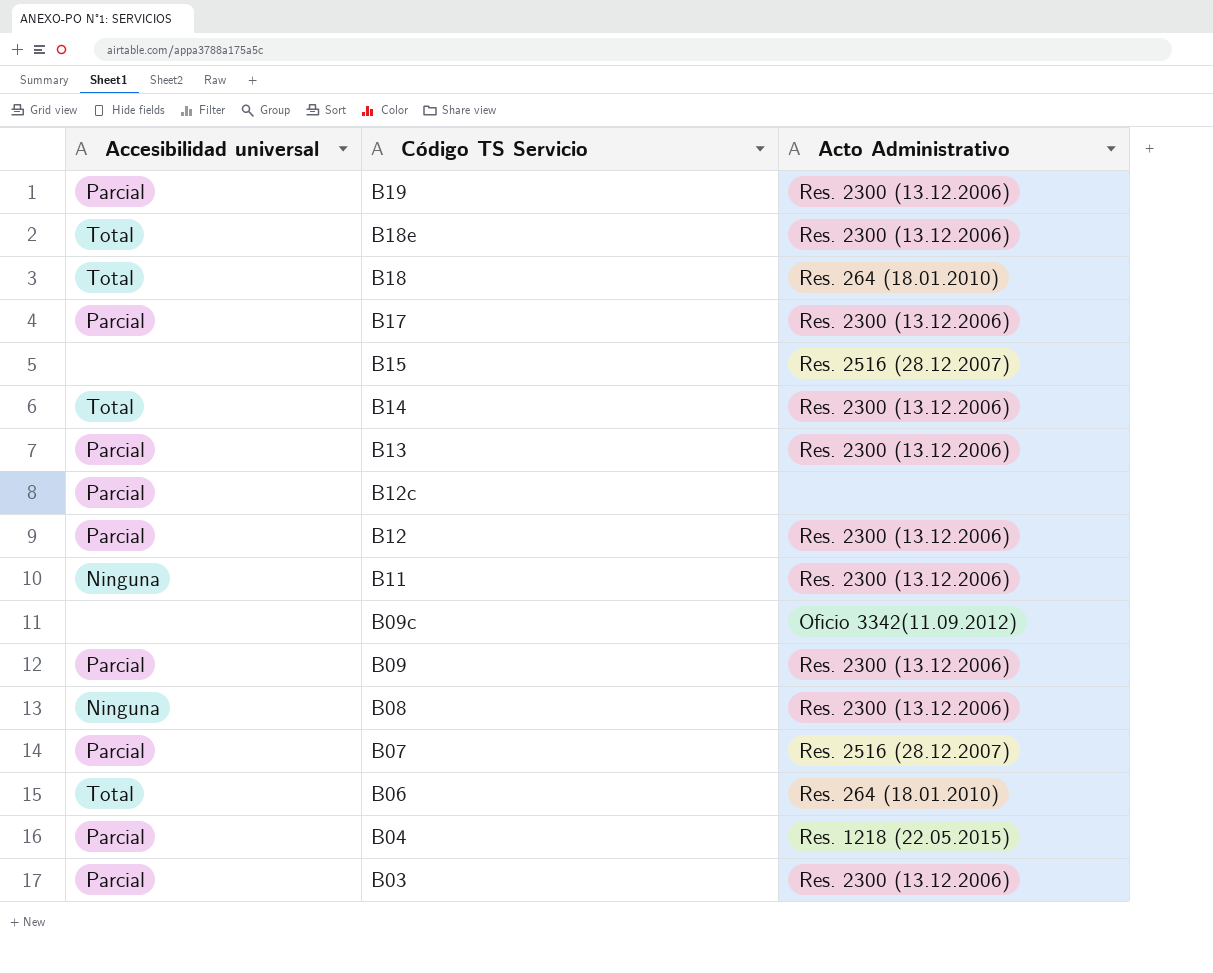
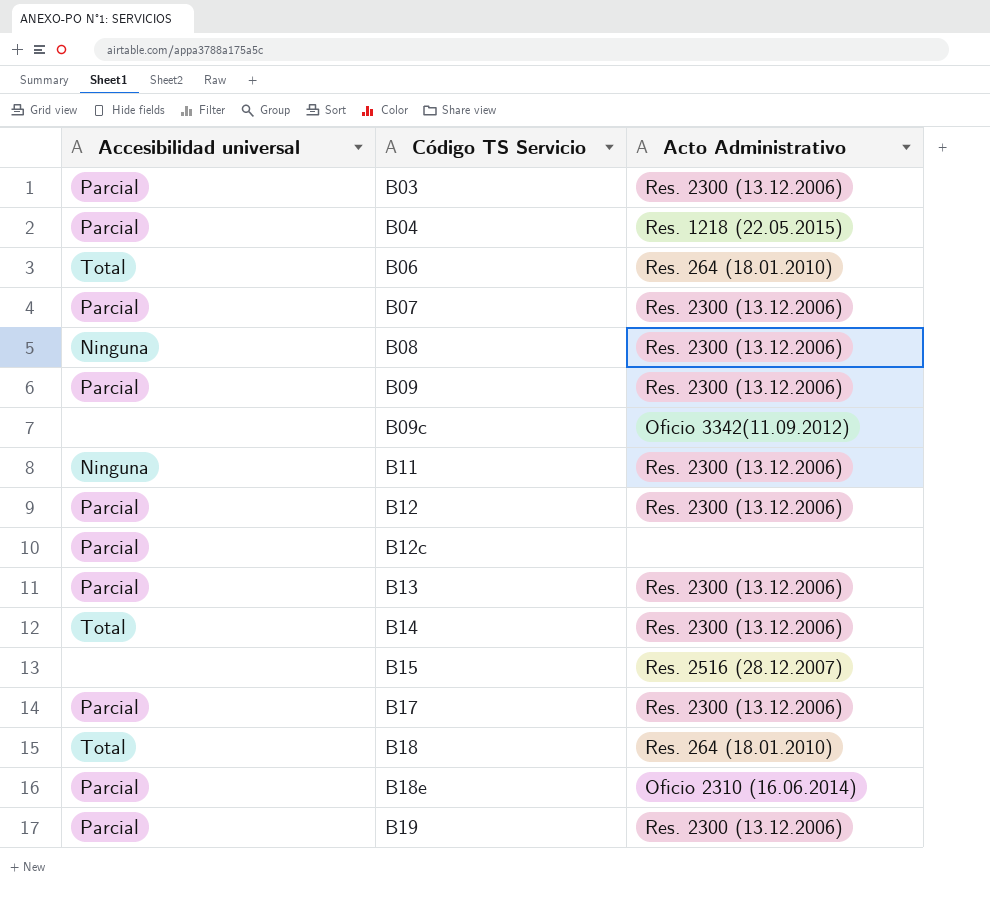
row order: Código TS Servicio descending -> Código TS Servicio ascending
B07 | Acto Administrativo: Res. 2516 (28.12.2007) -> Res. 2300 (13.12.2006)
B18e | Accesibilidad universal: Total -> Parcial
B18e | Acto Administrativo: Res. 2300 (13.12.2006) -> Oficio 2310 (16.06.2014)

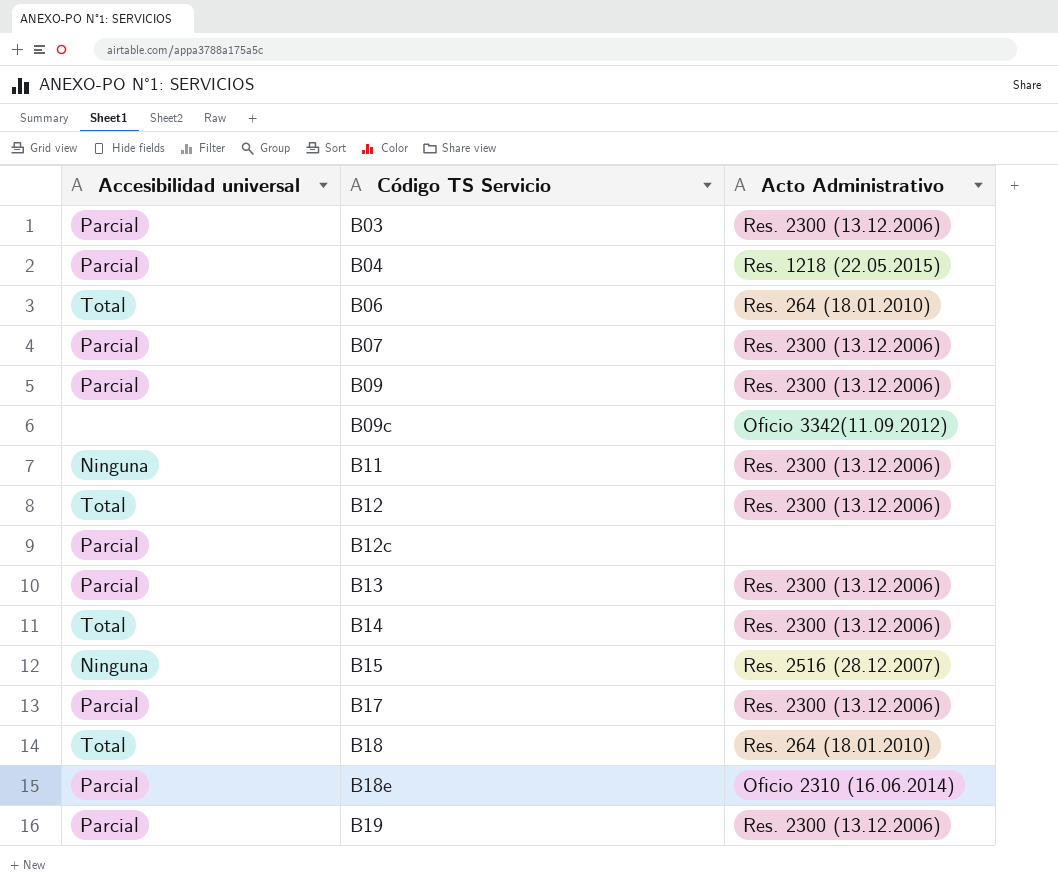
row B08: Ninguna | Res. 2300 (13.12.2006) -> none
B12 | Accesibilidad universal: Parcial -> Total
B15 | Accesibilidad universal: none -> Ninguna

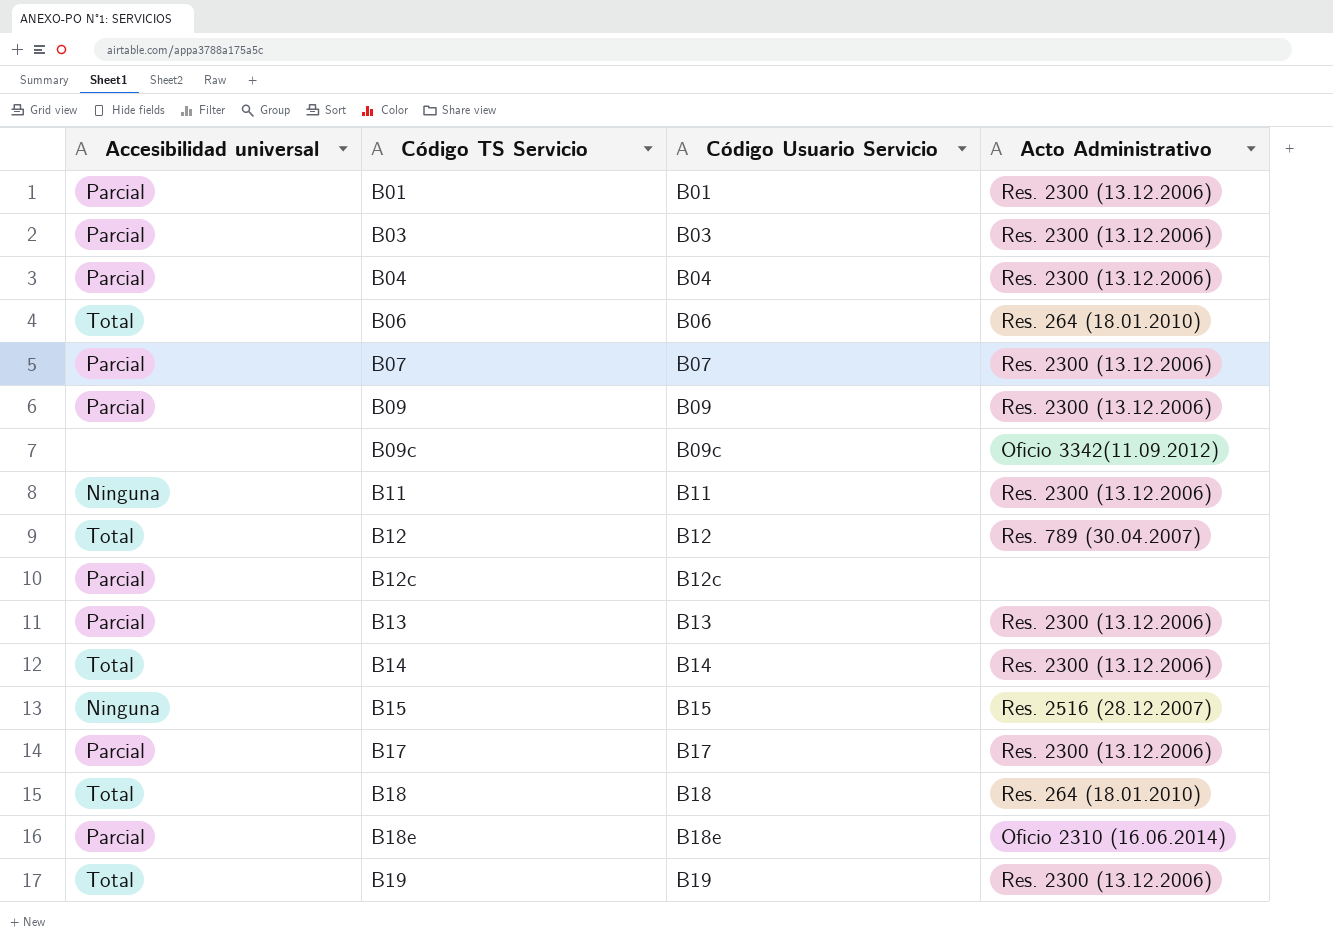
column Código Usuario Servicio | position: none -> 3
row B01: none -> Parcial | B01 | Res. 2300 (13.12.2006)
B04 | Acto Administrativo: Res. 1218 (22.05.2015) -> Res. 2300 (13.12.2006)
B12 | Acto Administrativo: Res. 2300 (13.12.2006) -> Res. 789 (30.04.2007)
B19 | Accesibilidad universal: Parcial -> Total

